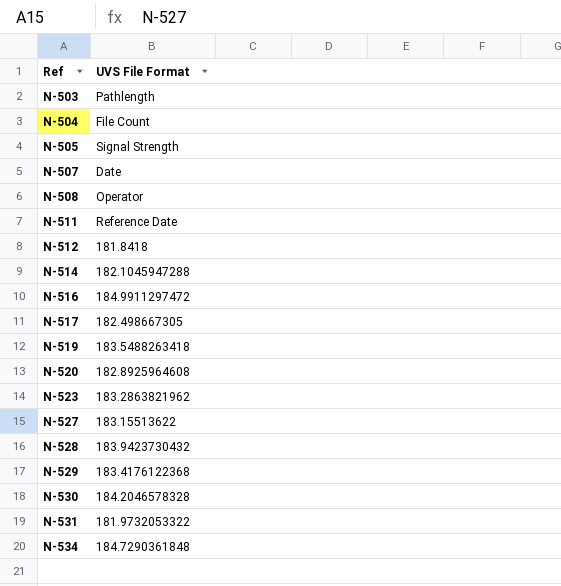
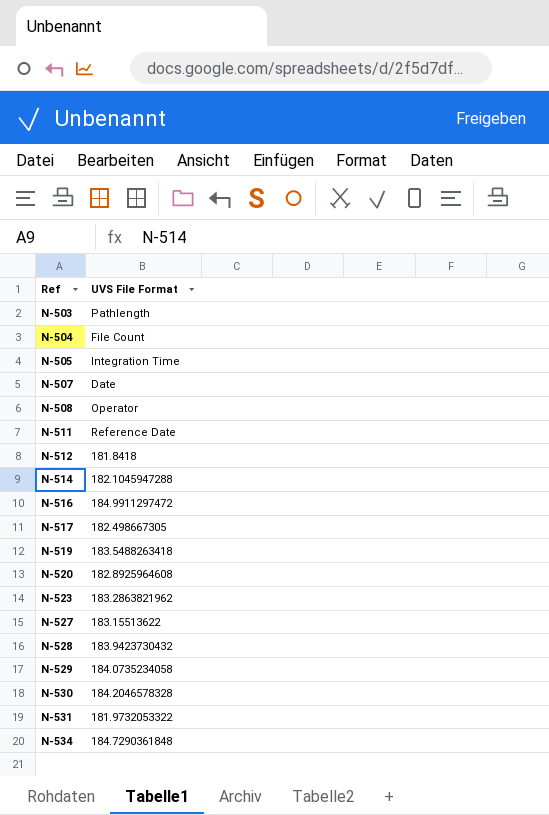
N-505 | UVS File Format: Signal Strength -> Integration Time
N-529 | UVS File Format: 183.4176122368 -> 184.0735234058

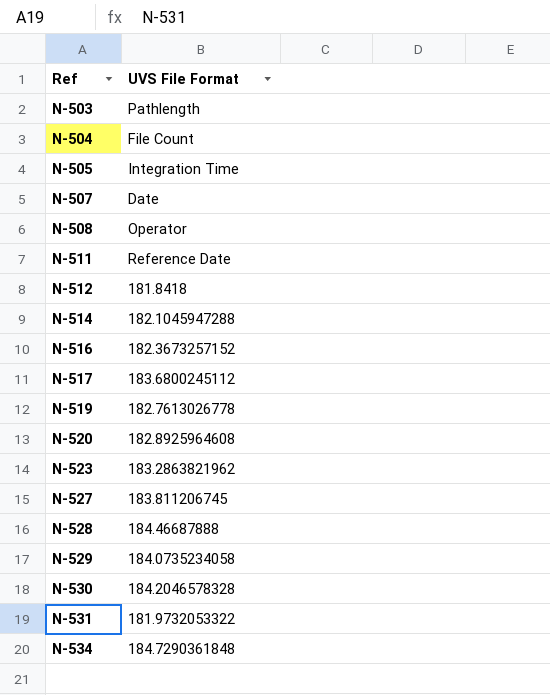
N-516 | UVS File Format: 184.9911297472 -> 182.3673257152
N-517 | UVS File Format: 182.498667305 -> 183.6800245112
N-519 | UVS File Format: 183.5488263418 -> 182.7613026778
N-527 | UVS File Format: 183.15513622 -> 183.811206745
N-528 | UVS File Format: 183.9423730432 -> 184.46687888

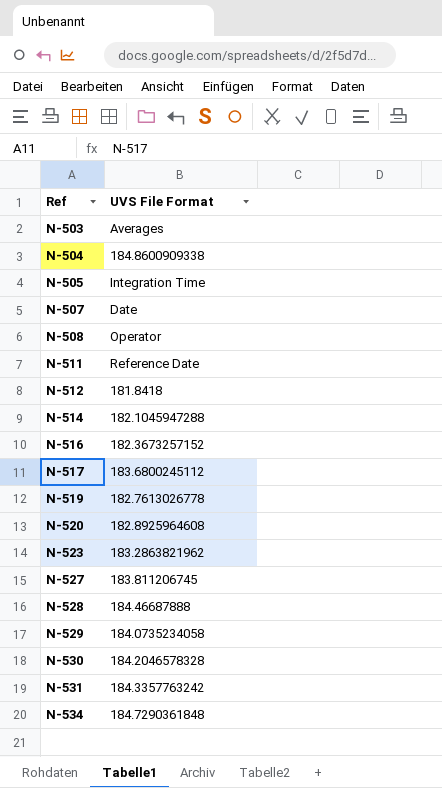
N-503 | UVS File Format: Pathlength -> Averages
N-504 | UVS File Format: File Count -> 184.8600909338
N-531 | UVS File Format: 181.9732053322 -> 184.3357763242

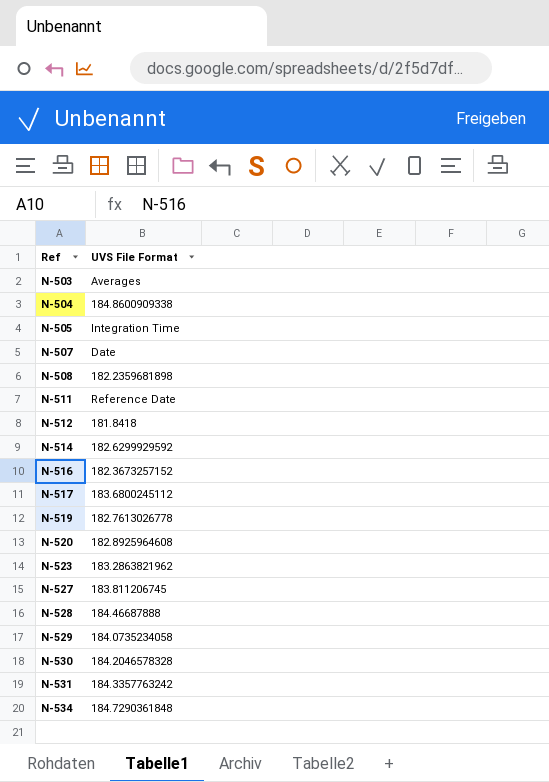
N-508 | UVS File Format: Operator -> 182.2359681898
N-514 | UVS File Format: 182.1045947288 -> 182.6299929592

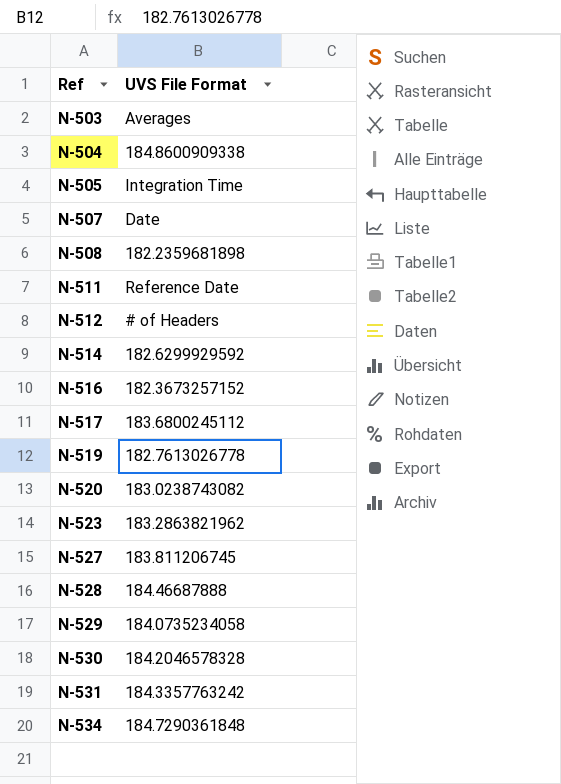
N-512 | UVS File Format: 181.8418 -> # of Headers
N-520 | UVS File Format: 182.8925964608 -> 183.0238743082

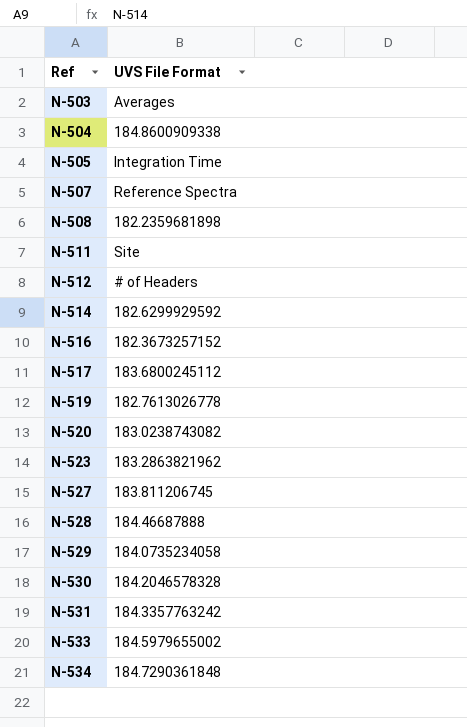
N-507 | UVS File Format: Date -> Reference Spectra
N-511 | UVS File Format: Reference Date -> Site
row N-533: none -> 184.5979655002

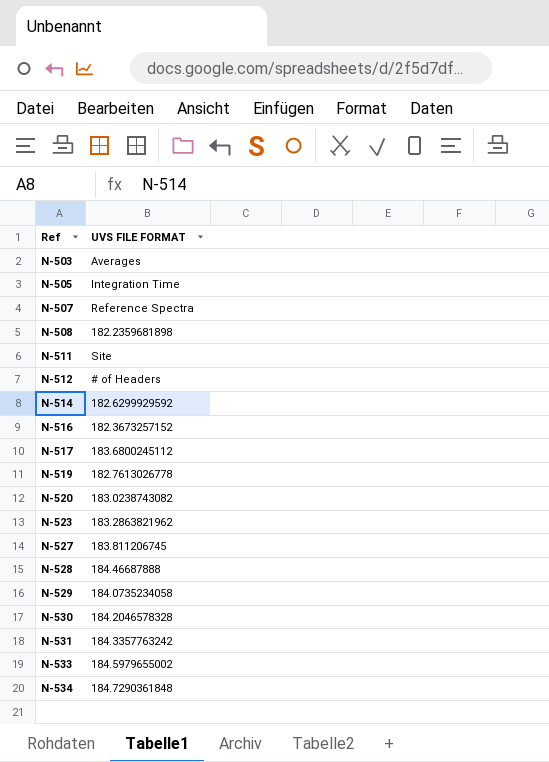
column name: UVS File Format -> UVS FILE FORMAT
row N-504: 184.8600909338 -> none

